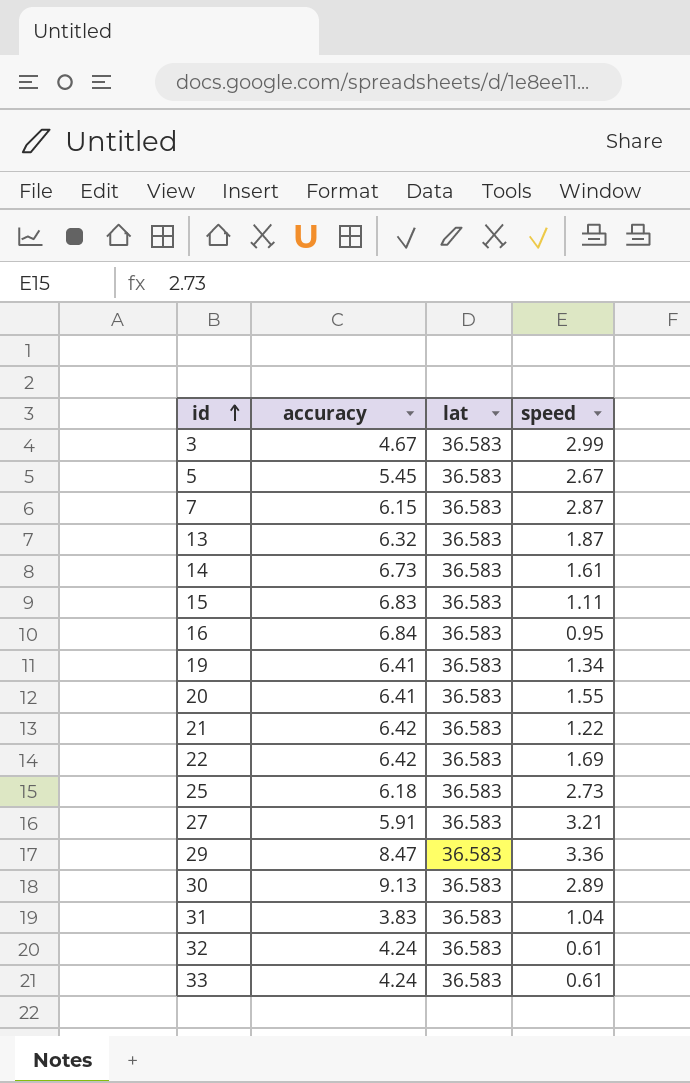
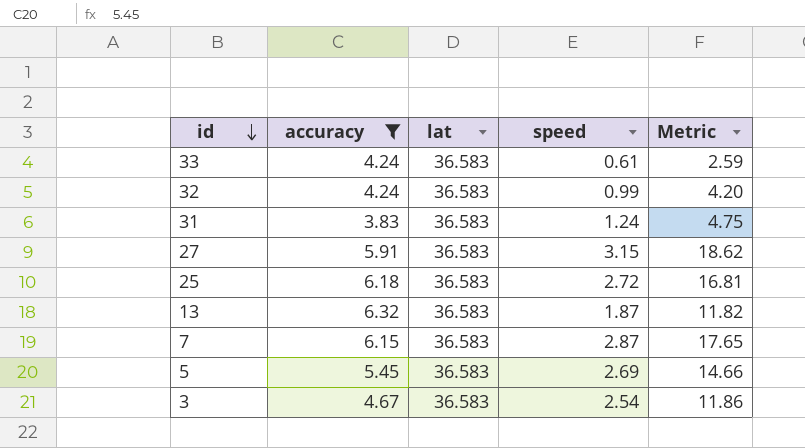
filter: none -> accuracy <= 6.32
row order: id ascending -> id descending
column Metric | formula: none -> [accuracy] * [speed]
32 | speed: 0.61 -> 0.99
31 | speed: 1.04 -> 1.24
27 | speed: 3.21 -> 3.15
25 | speed: 2.73 -> 2.72
5 | speed: 2.67 -> 2.69
3 | speed: 2.99 -> 2.54

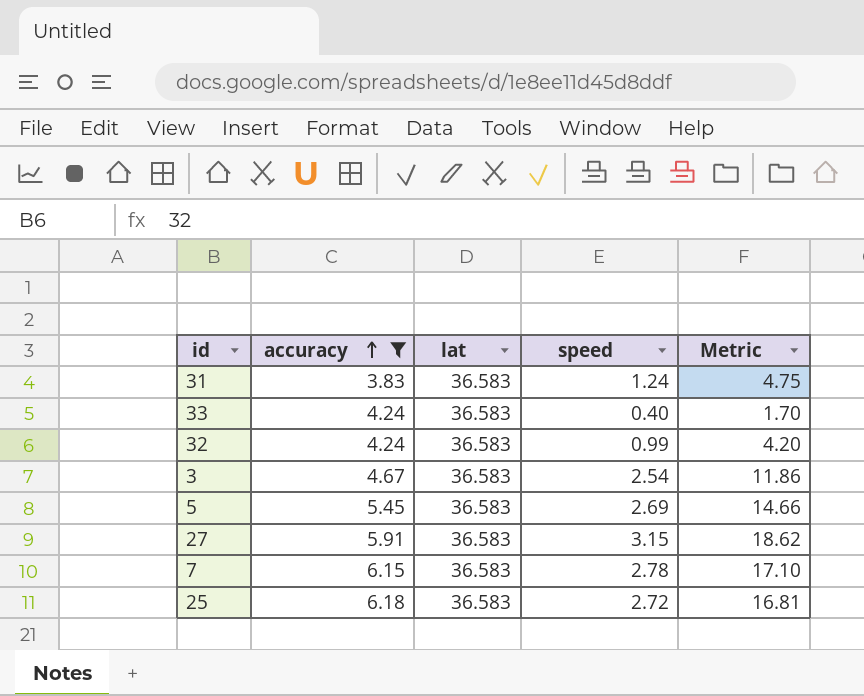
row order: id descending -> accuracy ascending
row 13: 6.32 | 36.583 | 1.87 | 11.82 -> none
33 | speed: 0.61 -> 0.40
33 | Metric: 2.59 -> 1.70
7 | speed: 2.87 -> 2.78
7 | Metric: 17.65 -> 17.10

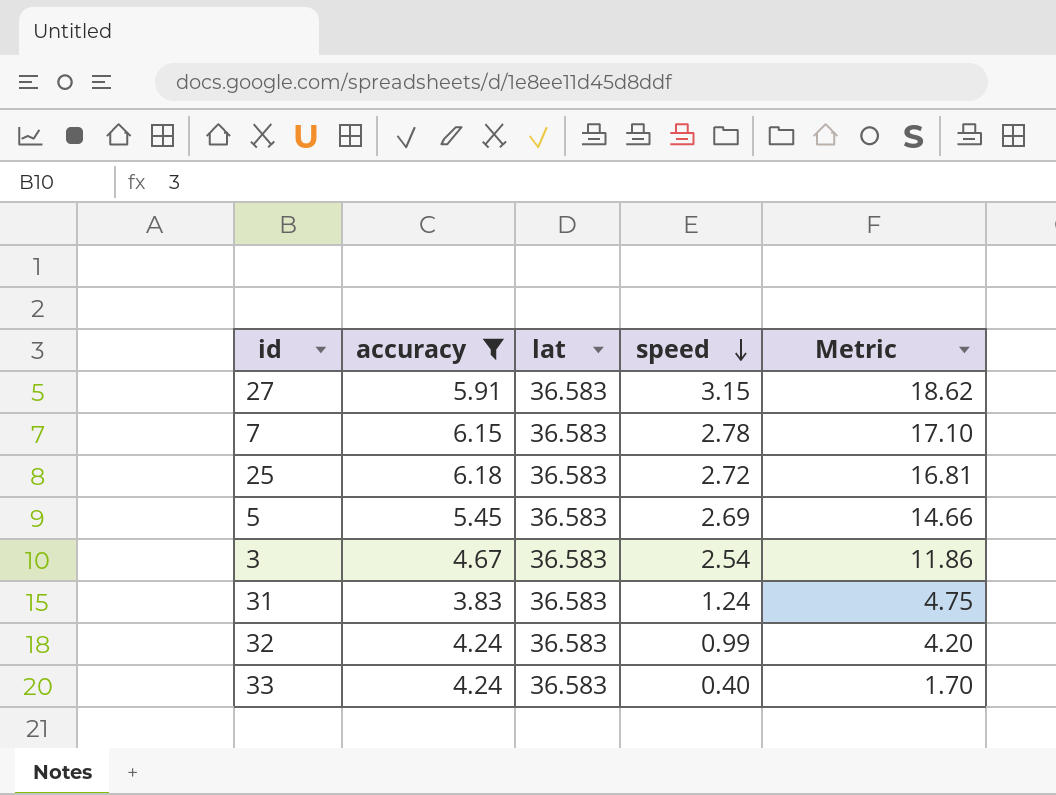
row order: accuracy ascending -> speed descending

